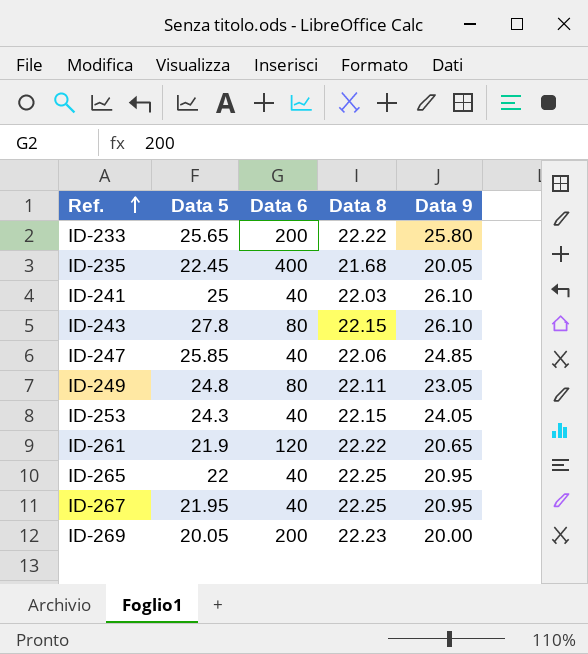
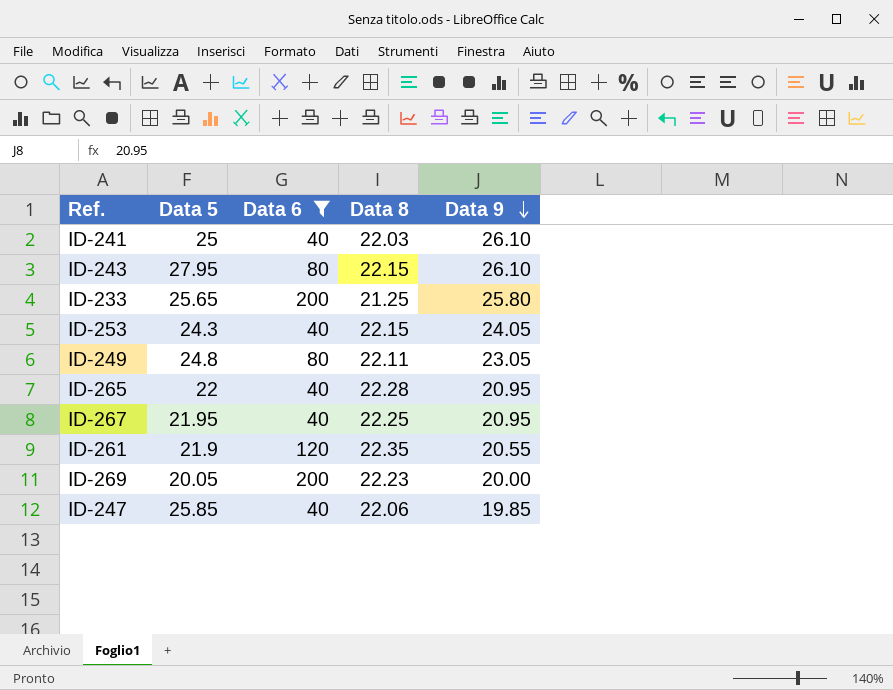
filter: none -> Data 6 != 400
row order: Ref. ascending -> Data 9 descending
ID-243 | Data 5: 27.8 -> 27.95
ID-233 | Data 8: 22.22 -> 21.25
ID-265 | Data 8: 22.25 -> 22.28
ID-261 | Data 8: 22.22 -> 22.35
ID-261 | Data 9: 20.65 -> 20.55
ID-247 | Data 9: 24.85 -> 19.85

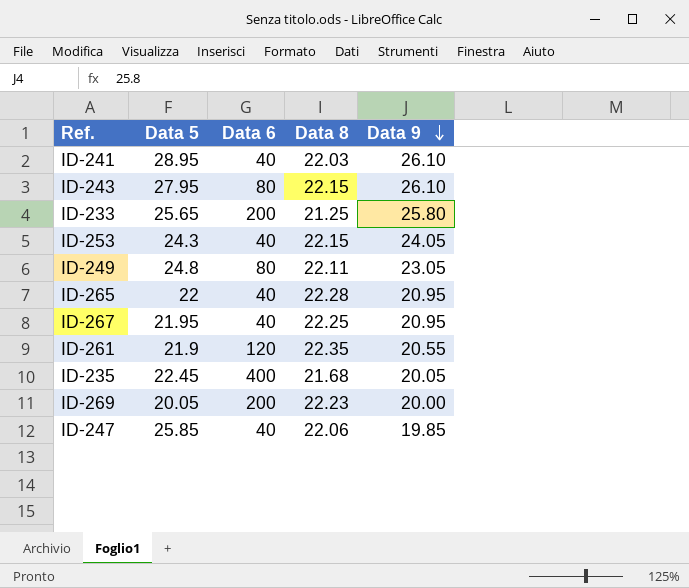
filter: Data 6 != 400 -> none
ID-241 | Data 5: 25 -> 28.95

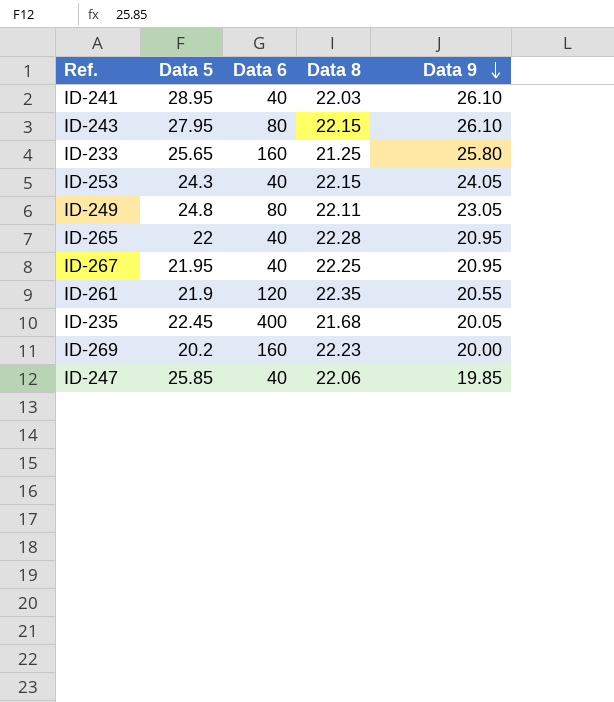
ID-233 | Data 6: 200 -> 160
ID-269 | Data 5: 20.05 -> 20.2
ID-269 | Data 6: 200 -> 160

